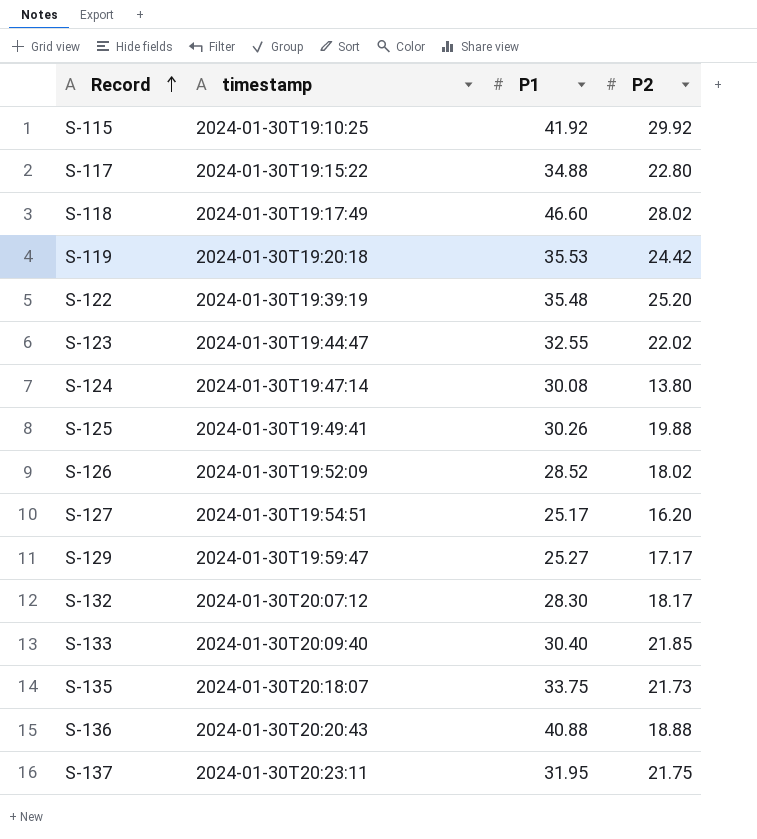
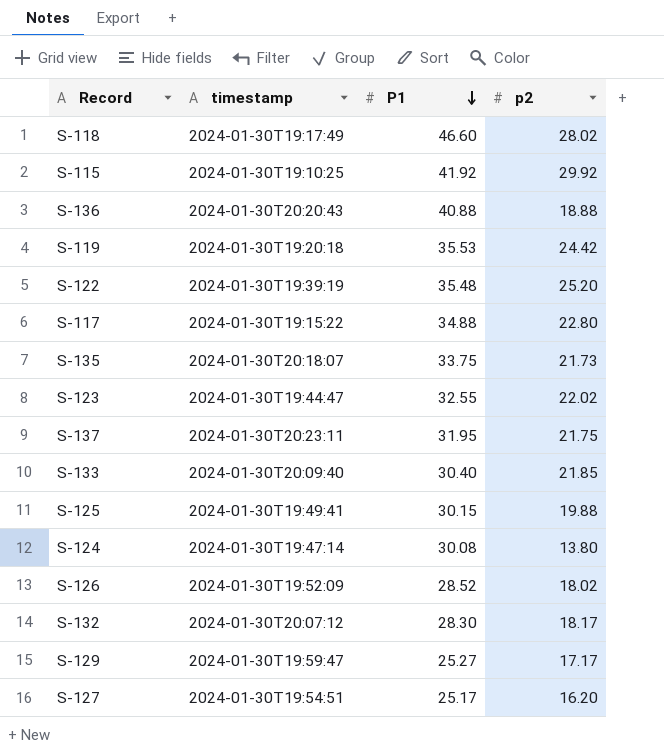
row order: Record ascending -> P1 descending
column name: P2 -> p2
S-125 | P1: 30.26 -> 30.15

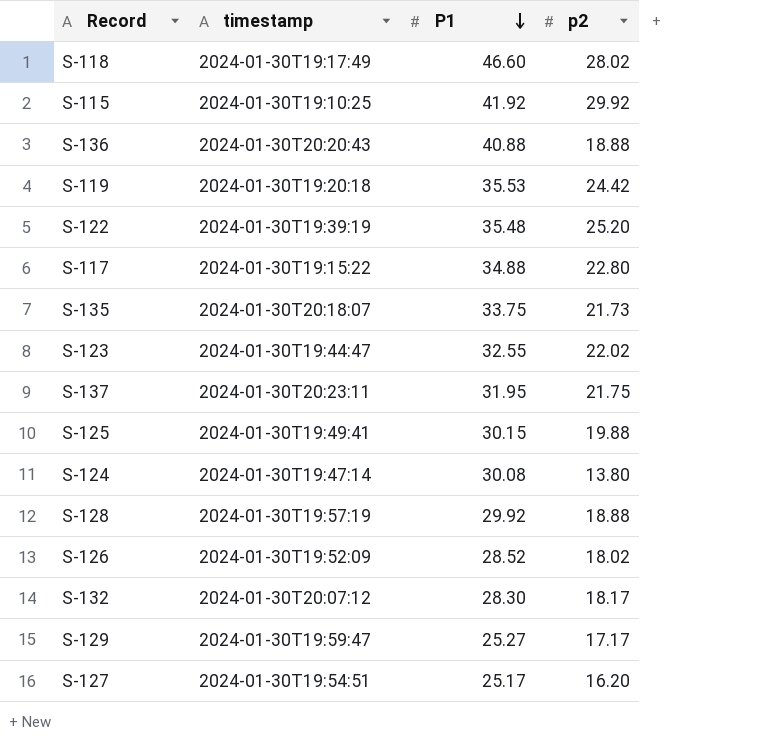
row S-133: 2024-01-30T20:09:40 | 30.40 | 21.85 -> none
row S-128: none -> 2024-01-30T19:57:19 | 29.92 | 18.88

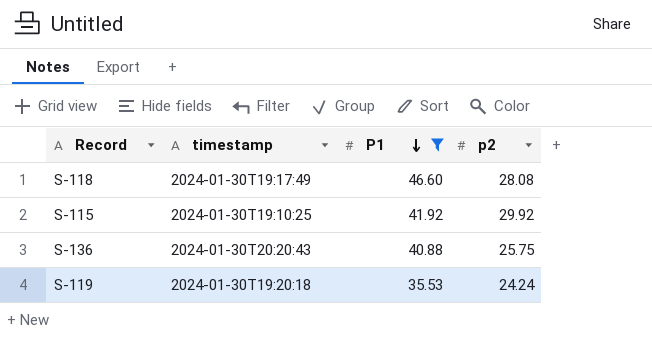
filter: none -> P1 >= 35.53
S-118 | p2: 28.02 -> 28.08
S-136 | p2: 18.88 -> 25.75
S-119 | p2: 24.42 -> 24.24

